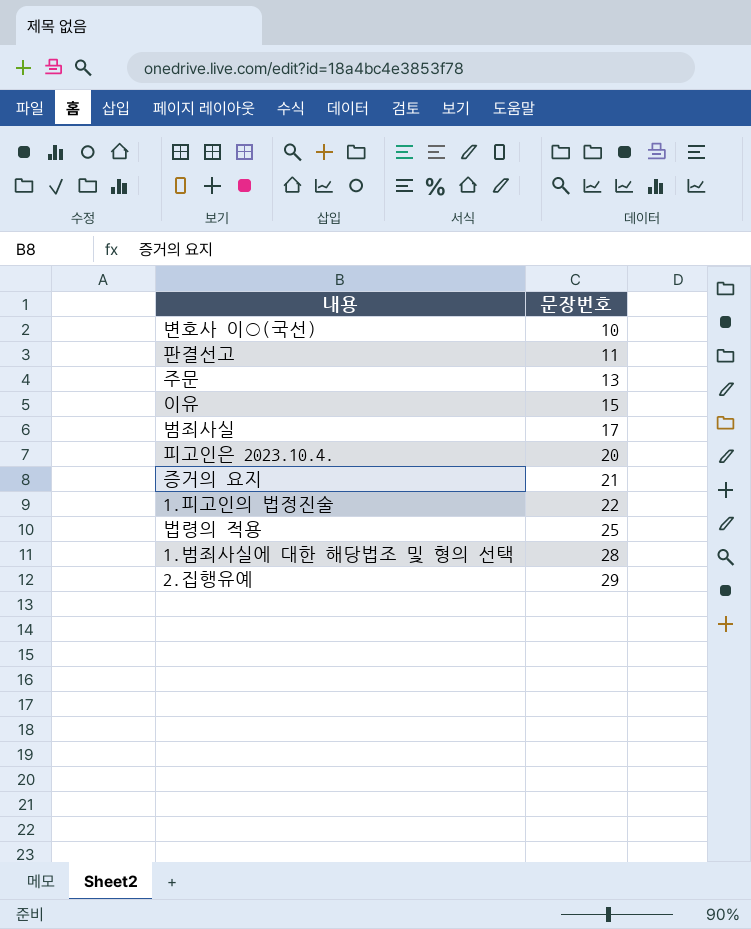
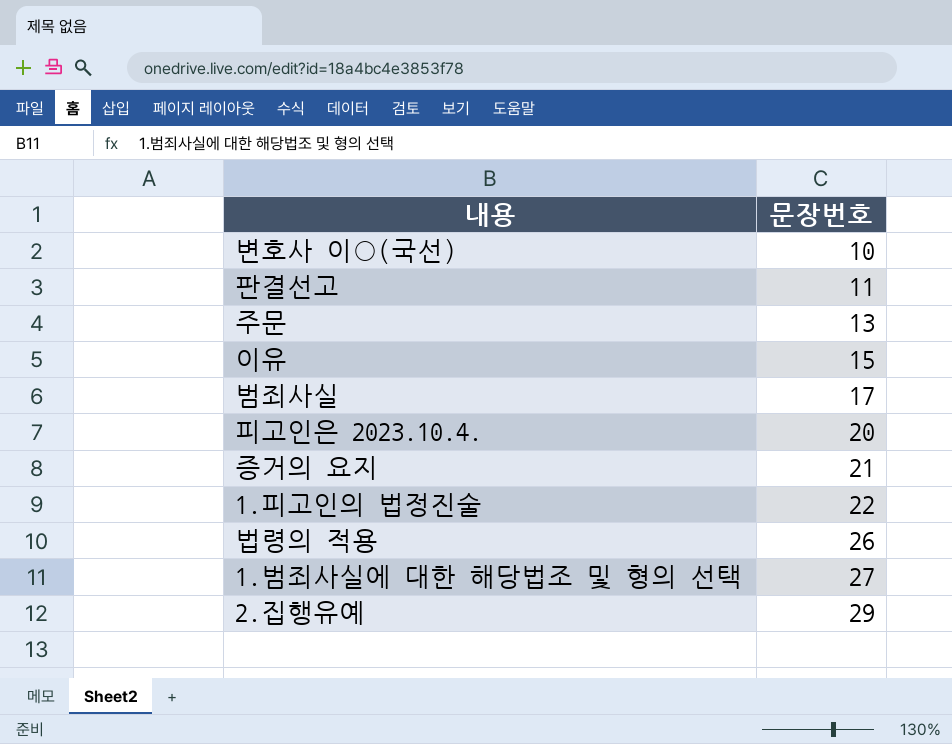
법령의 적용 | 문장번호: 25 -> 26
1.범죄사실에 대한 해당법조 및 형의 선택 | 문장번호: 28 -> 27

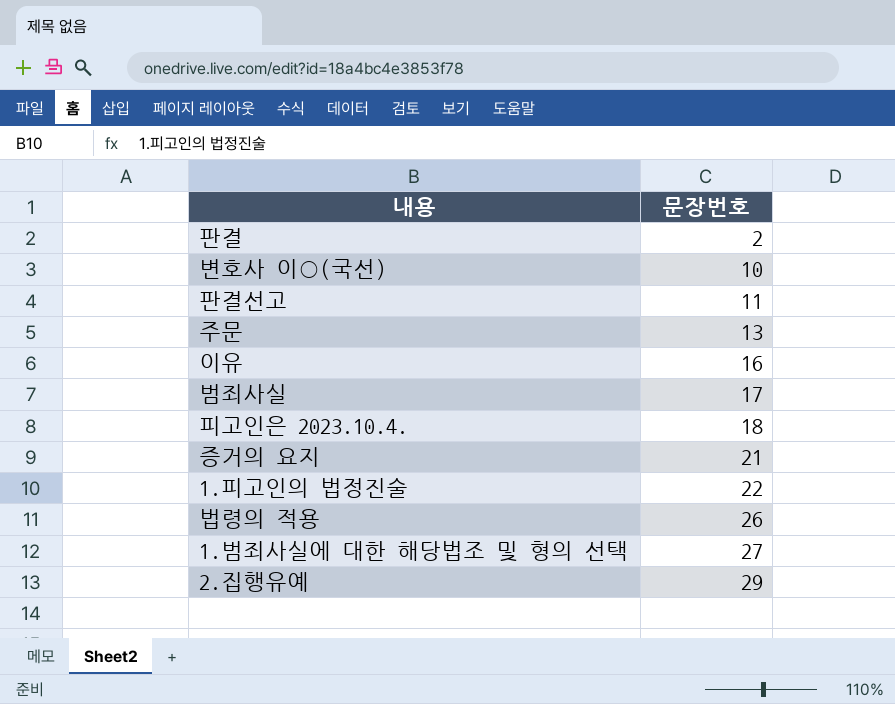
row 판결: none -> 2
이유 | 문장번호: 15 -> 16
피고인은 2023.10.4. | 문장번호: 20 -> 18

